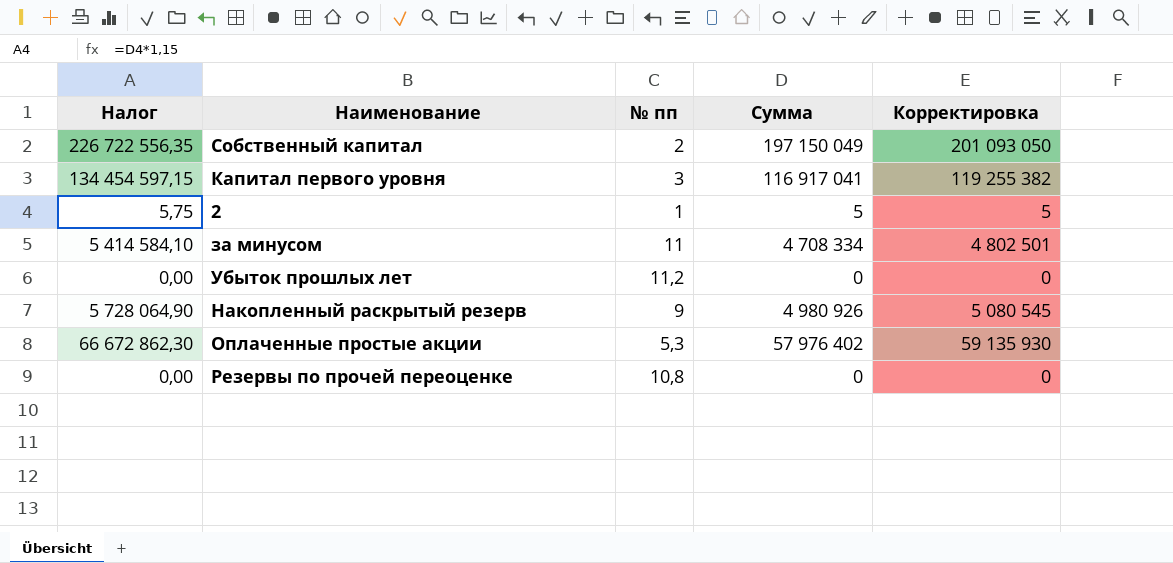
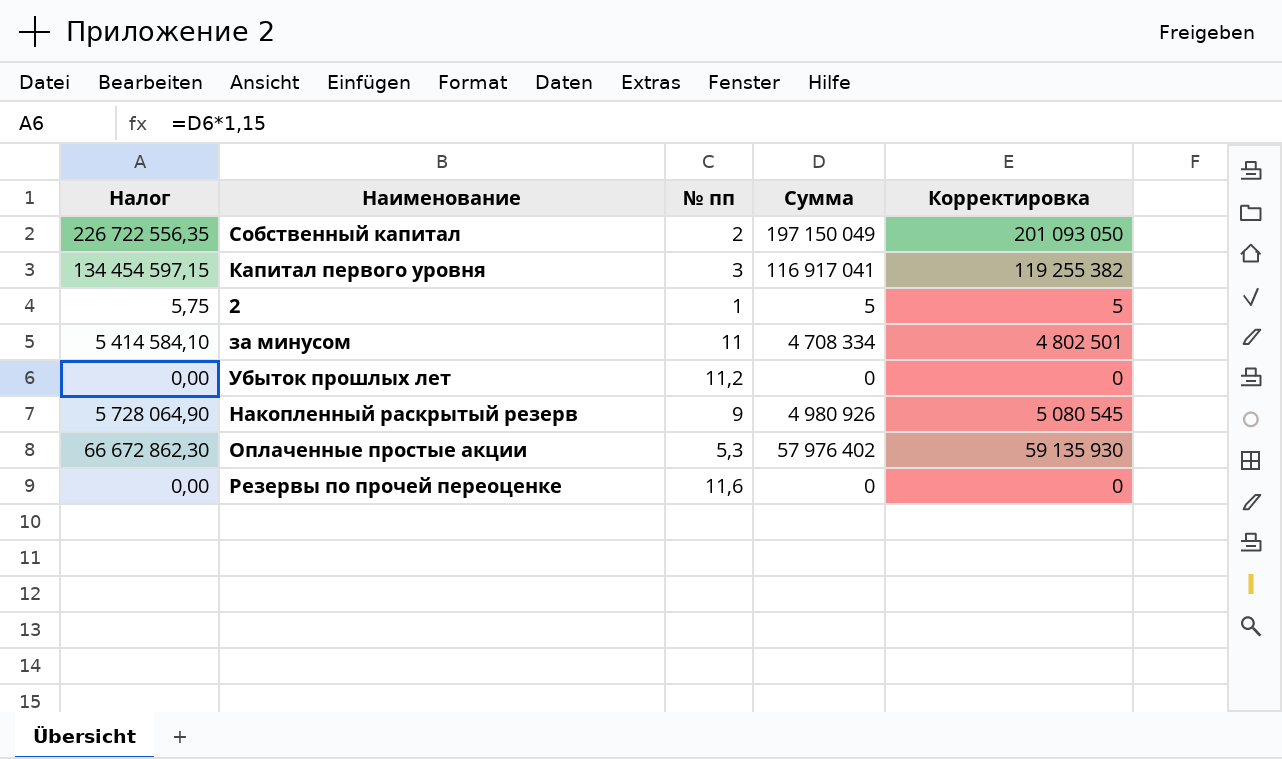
Резервы по прочей переоценке | № пп: 10,8 -> 11,6

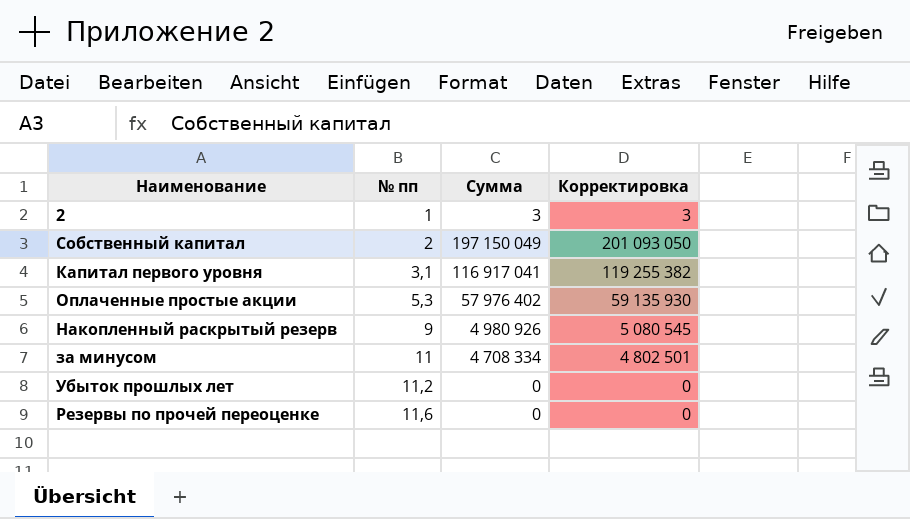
row order: none -> № пп ascending
column Налог | formula: [Сумма] * 1,15 -> none
2 | Сумма: 5 -> 3
2 | Корректировка: 5 -> 3
Капитал первого уровня | № пп: 3 -> 3,1

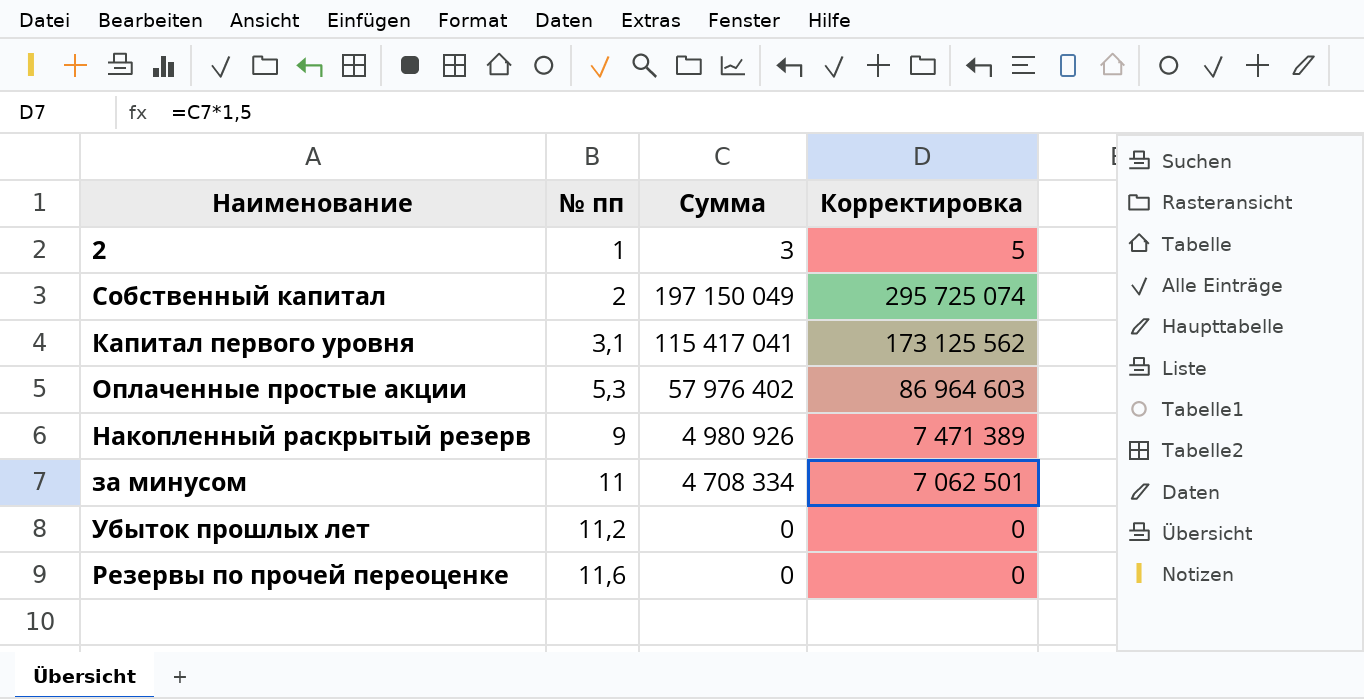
column Корректировка | formula: [Сумма] * 1,02 -> [Сумма] * 1,5
Капитал первого уровня | Сумма: 116 917 041 -> 115 417 041

